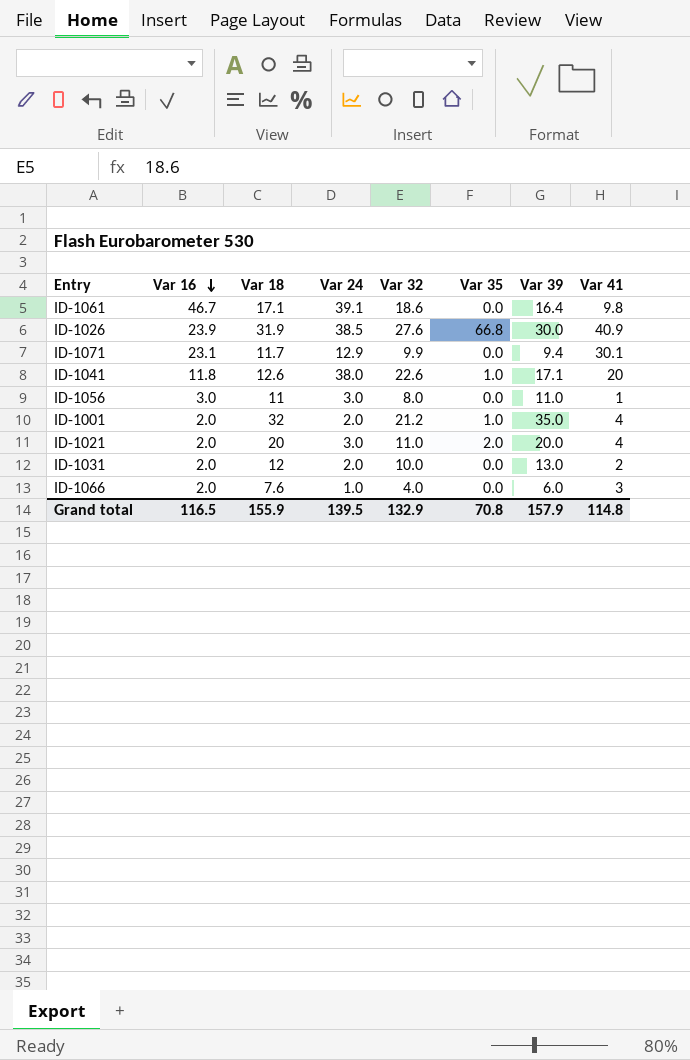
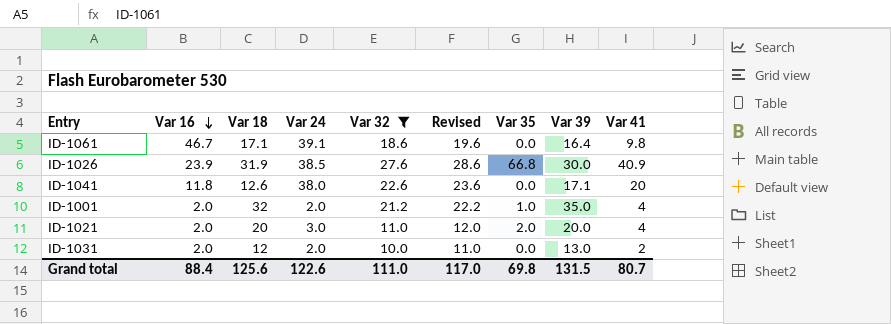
filter: none -> Var 32 >= 10.0
column Revised | formula: none -> [Var 32] + 1
ID-1041 | Var 35: 1.0 -> 0.0
Grand total | Var 16: 116.5 -> 88.4
Grand total | Var 18: 155.9 -> 125.6
Grand total | Var 24: 139.5 -> 122.6
Grand total | Var 32: 132.9 -> 111.0
Grand total | Var 35: 70.8 -> 69.8
Grand total | Var 39: 157.9 -> 131.5
Grand total | Var 41: 114.8 -> 80.7

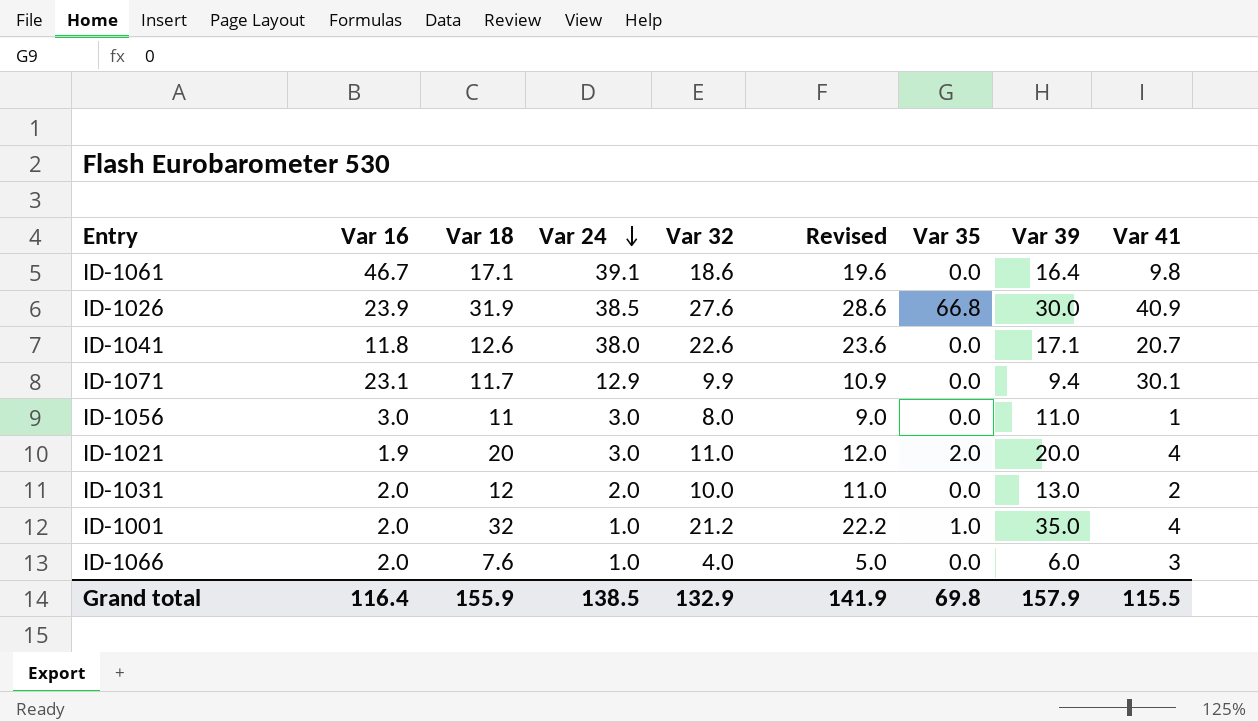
filter: Var 32 >= 10.0 -> none
row order: Var 16 descending -> Var 24 descending
ID-1041 | Var 41: 20 -> 20.7
ID-1021 | Var 16: 2.0 -> 1.9
ID-1001 | Var 24: 2.0 -> 1.0
Grand total | Var 16: 88.4 -> 116.4
Grand total | Var 18: 125.6 -> 155.9
Grand total | Var 24: 122.6 -> 138.5
Grand total | Var 32: 111.0 -> 132.9
Grand total | Revised: 117.0 -> 141.9
Grand total | Var 39: 131.5 -> 157.9
Grand total | Var 41: 80.7 -> 115.5

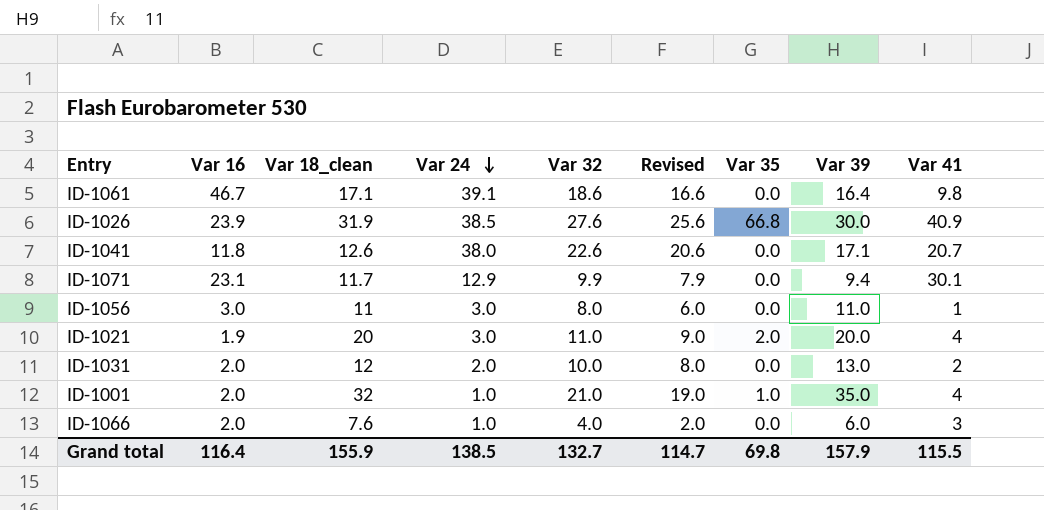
column name: Var 18 -> Var 18_clean
column Revised | formula: [Var 32] + 1 -> [Var 32] - 2
ID-1001 | Var 32: 21.2 -> 21.0
Grand total | Var 32: 132.9 -> 132.7
Grand total | Revised: 141.9 -> 114.7

